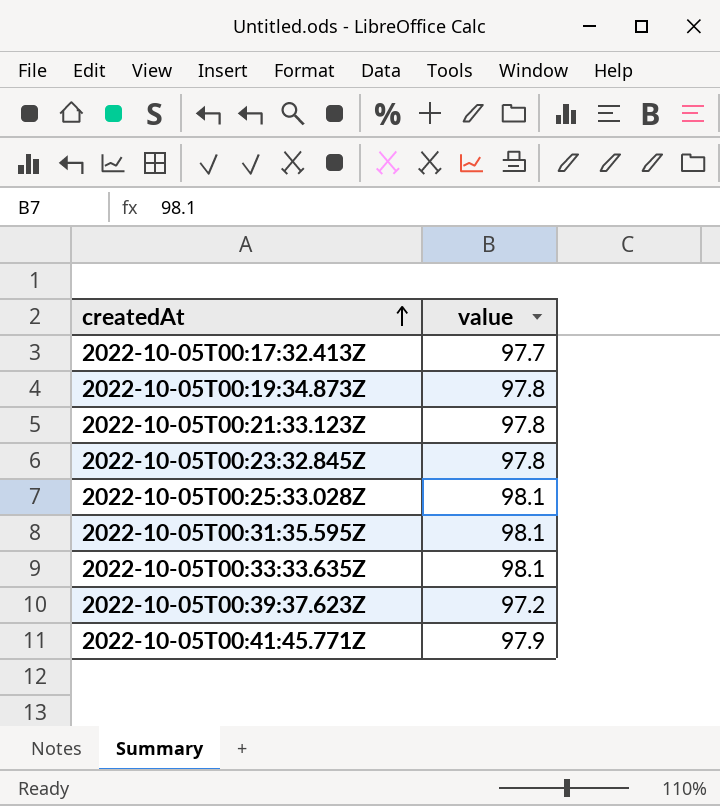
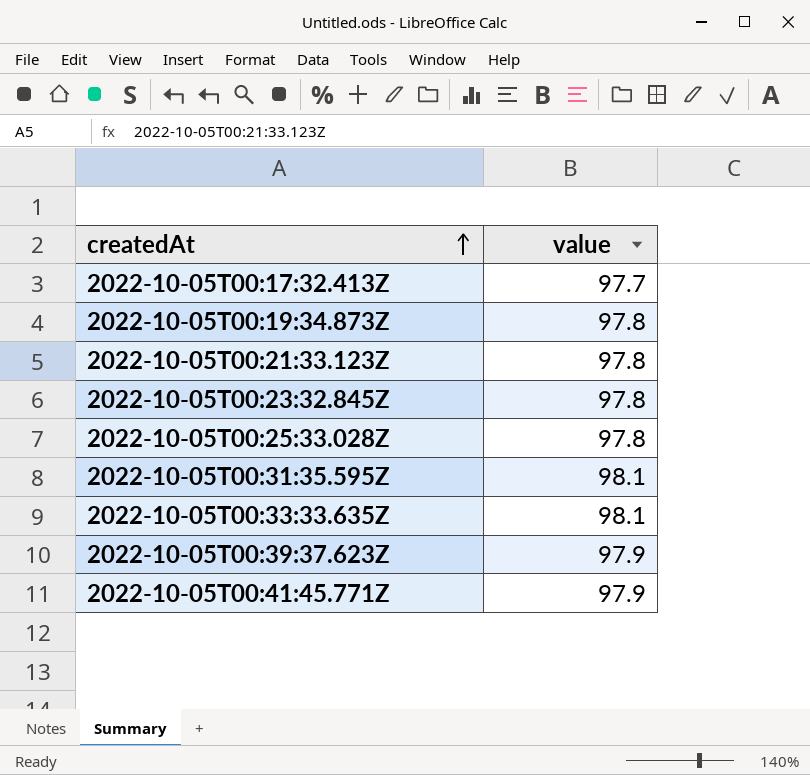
2022-10-05T00:25:33.028Z | value: 98.1 -> 97.8
2022-10-05T00:39:37.623Z | value: 97.2 -> 97.9

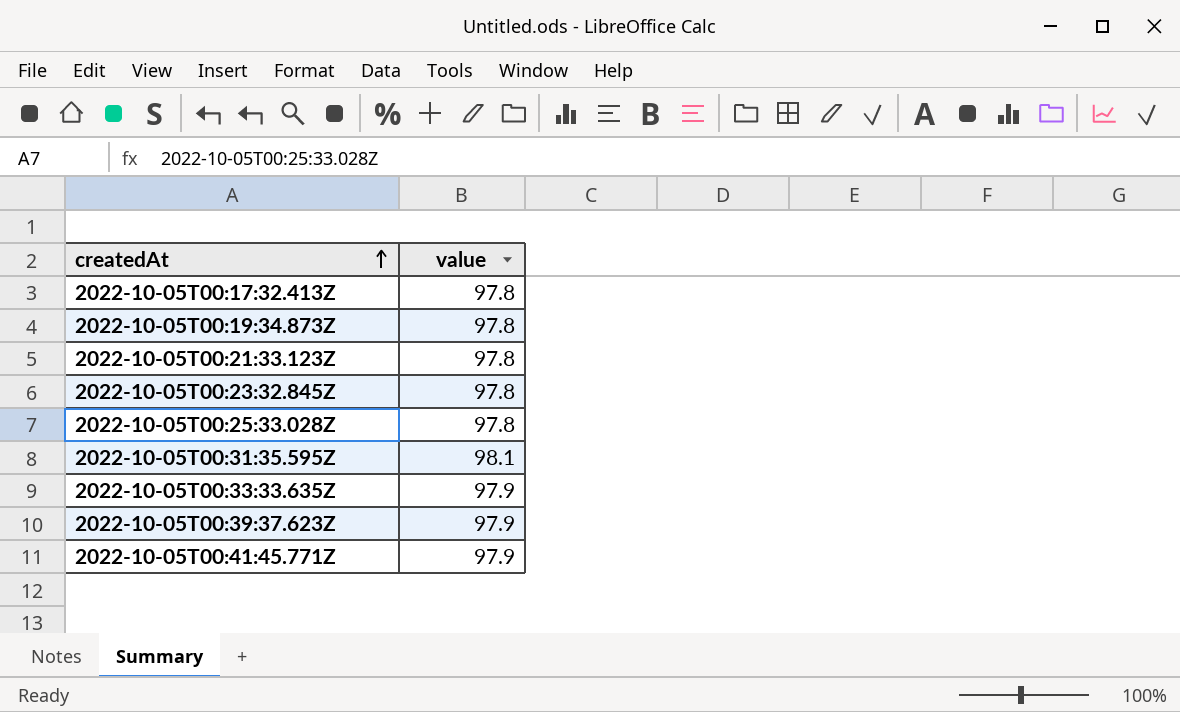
2022-10-05T00:17:32.413Z | value: 97.7 -> 97.8
2022-10-05T00:33:33.635Z | value: 98.1 -> 97.9

